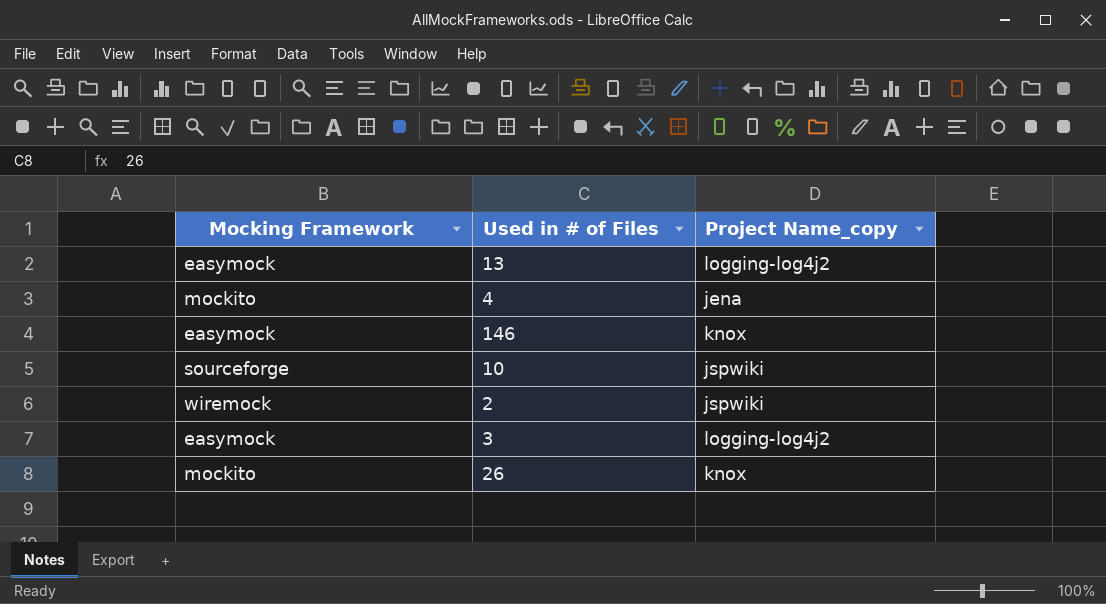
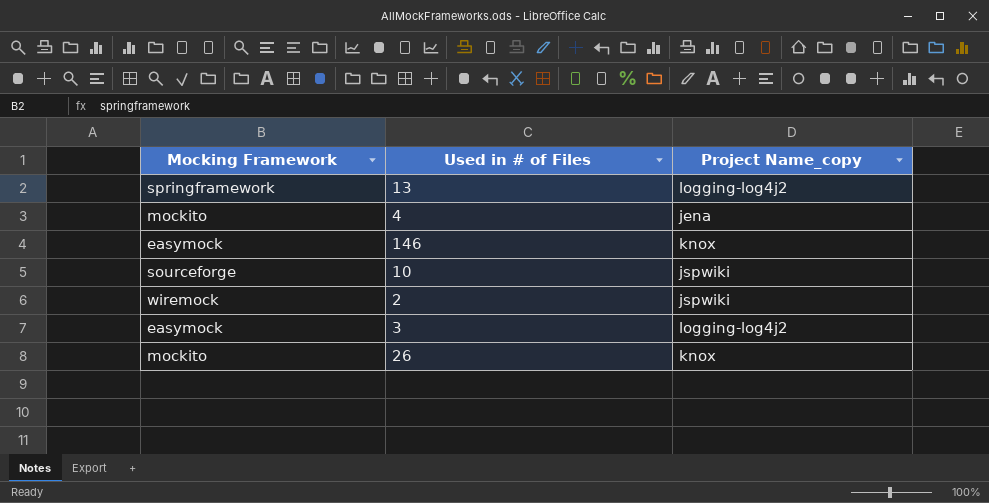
13 | Mocking Framework: easymock -> springframework

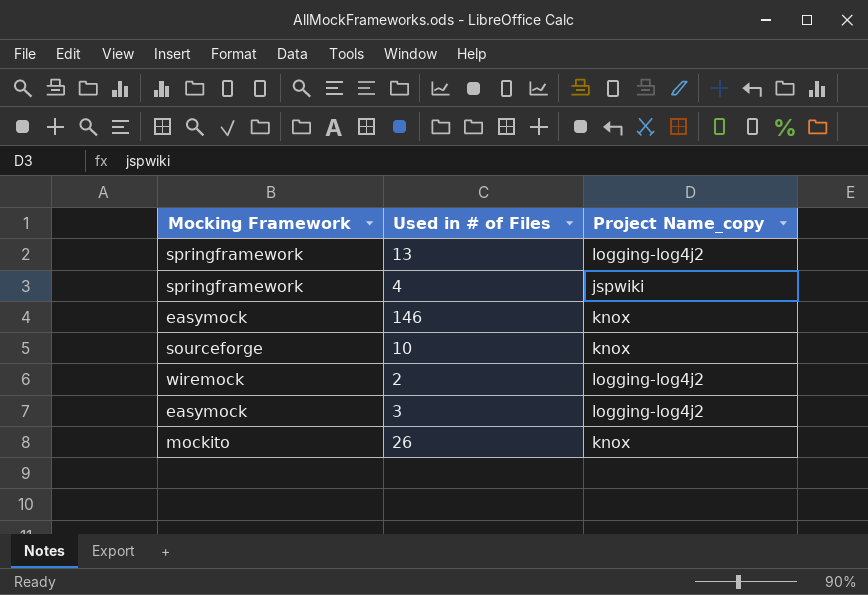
4 | Mocking Framework: mockito -> springframework
4 | Project Name_copy: jena -> jspwiki
10 | Project Name_copy: jspwiki -> knox
2 | Project Name_copy: jspwiki -> logging-log4j2

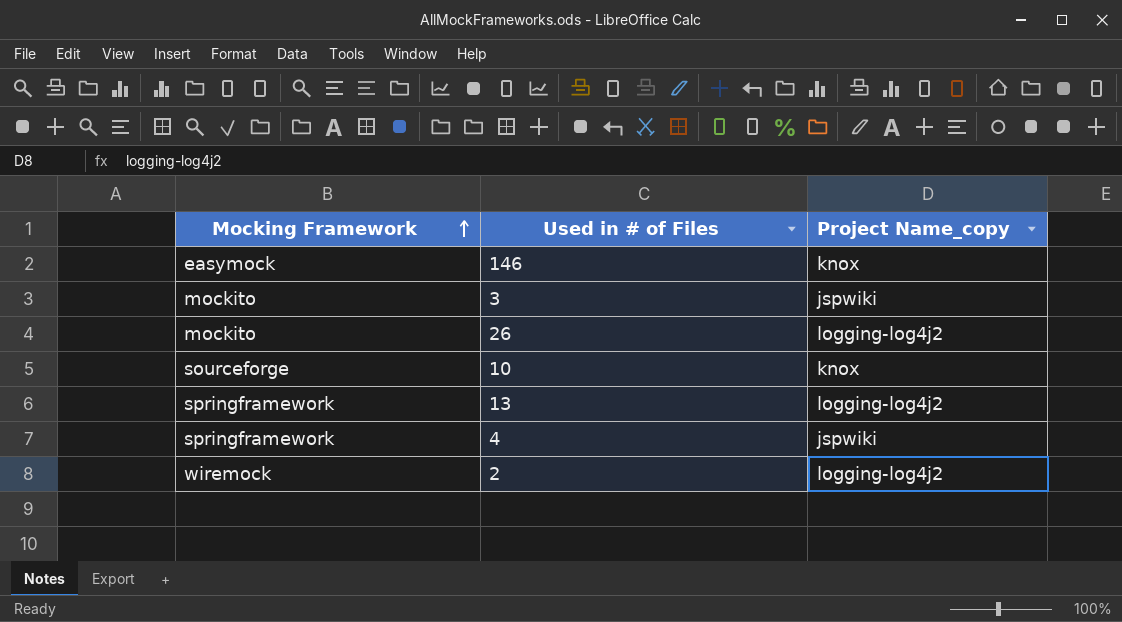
row order: none -> Mocking Framework ascending
3 | Mocking Framework: easymock -> mockito
3 | Project Name_copy: logging-log4j2 -> jspwiki
26 | Project Name_copy: knox -> logging-log4j2

